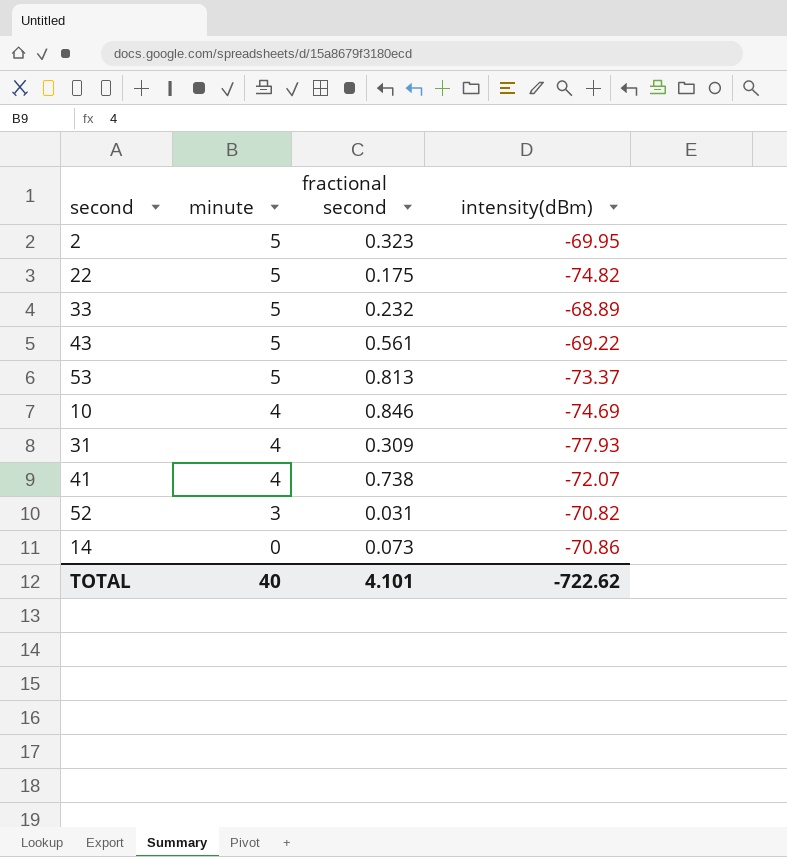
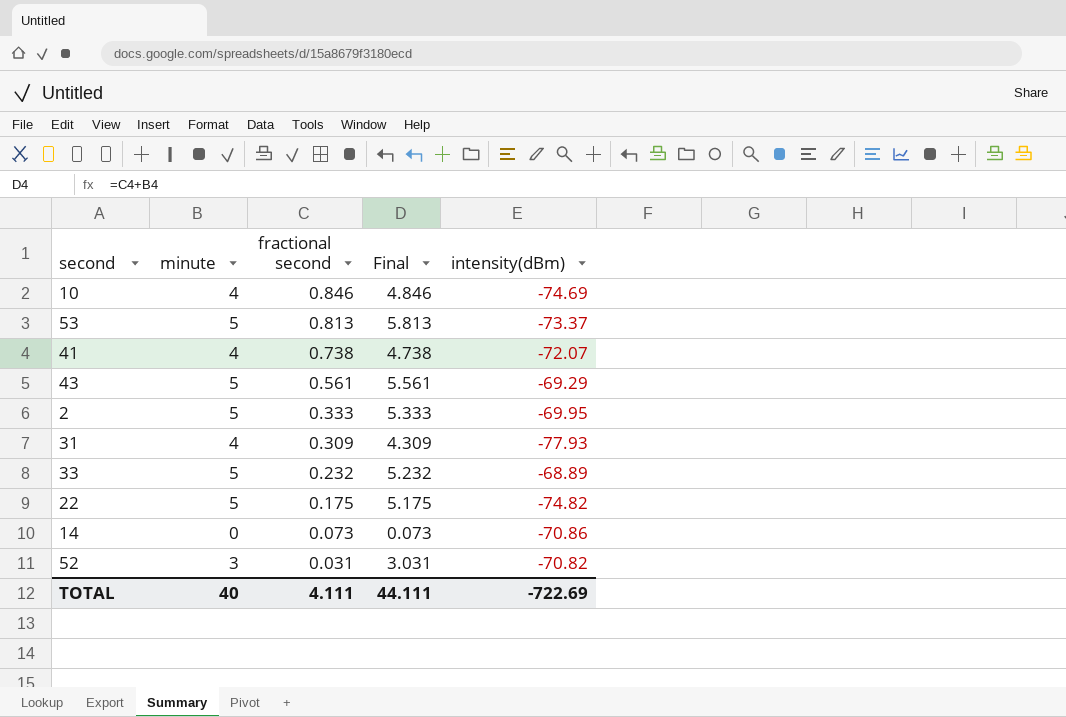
row order: minute descending -> fractional second descending
column Final | formula: none -> [minute] + [fractional second]
43 | intensity(dBm): -69.22 -> -69.29
2 | fractional second: 0.323 -> 0.333
TOTAL | fractional second: 4.101 -> 4.111
TOTAL | intensity(dBm): -722.62 -> -722.69

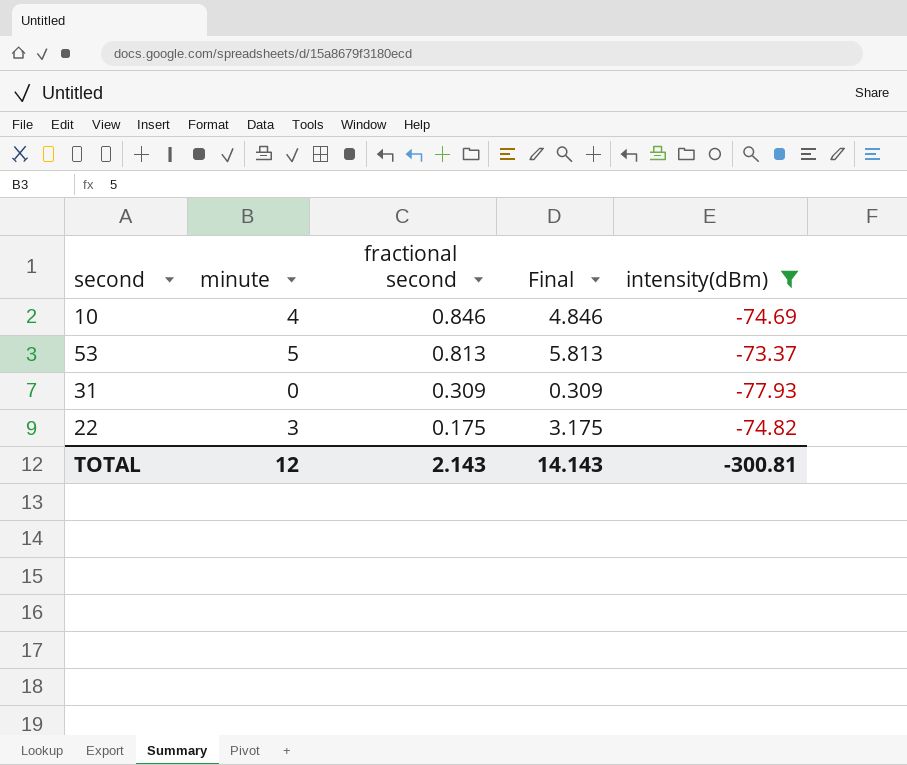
filter: none -> intensity(dBm) <= -73.37
31 | minute: 4 -> 0
31 | Final: 4.309 -> 0.309
22 | minute: 5 -> 3
22 | Final: 5.175 -> 3.175
TOTAL | minute: 40 -> 12
TOTAL | fractional second: 4.111 -> 2.143
TOTAL | Final: 44.111 -> 14.143
TOTAL | intensity(dBm): -722.69 -> -300.81

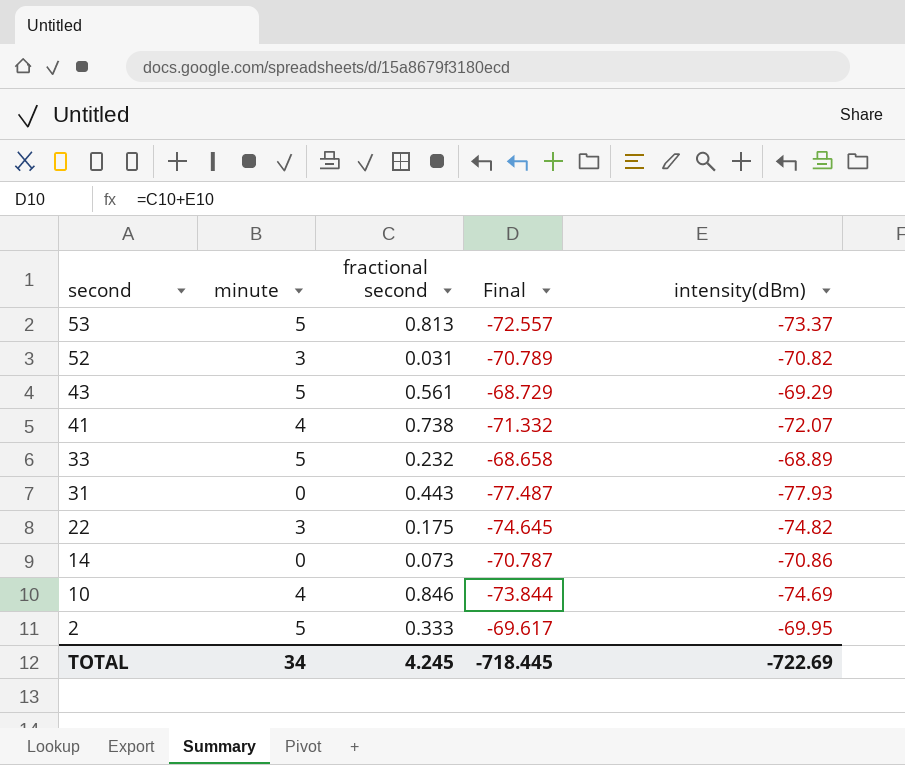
filter: intensity(dBm) <= -73.37 -> none
row order: fractional second descending -> second descending
column Final | formula: [minute] + [fractional second] -> [fractional second] + [intensity(dBm)]
31 | fractional second: 0.309 -> 0.443
TOTAL | minute: 12 -> 34
TOTAL | fractional second: 2.143 -> 4.245
TOTAL | Final: 14.143 -> -718.445
TOTAL | intensity(dBm): -300.81 -> -722.69

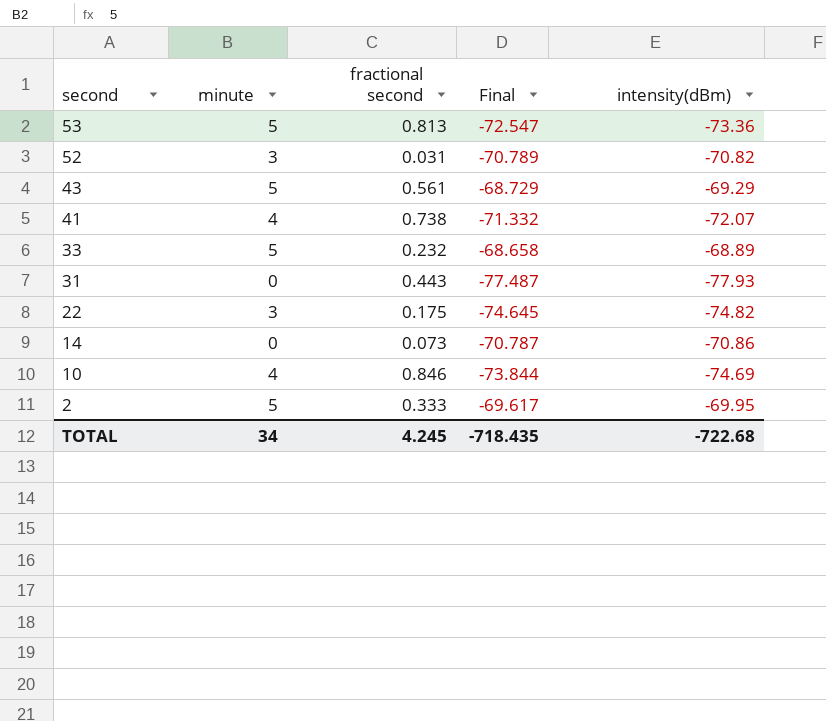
53 | Final: -72.557 -> -72.547
53 | intensity(dBm): -73.37 -> -73.36
TOTAL | Final: -718.445 -> -718.435
TOTAL | intensity(dBm): -722.69 -> -722.68

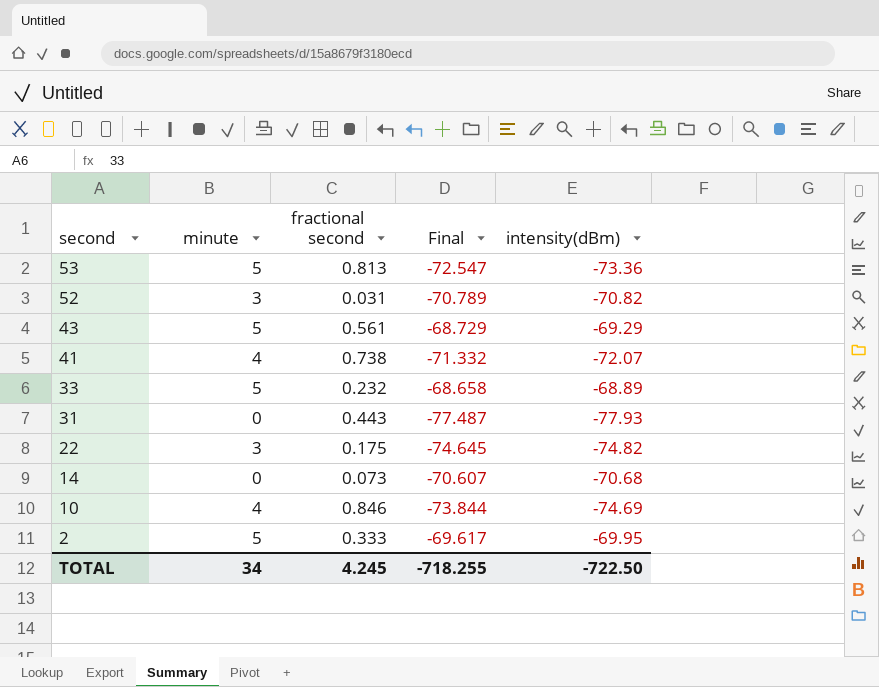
14 | Final: -70.787 -> -70.607
14 | intensity(dBm): -70.86 -> -70.68
TOTAL | Final: -718.435 -> -718.255
TOTAL | intensity(dBm): -722.68 -> -722.50

